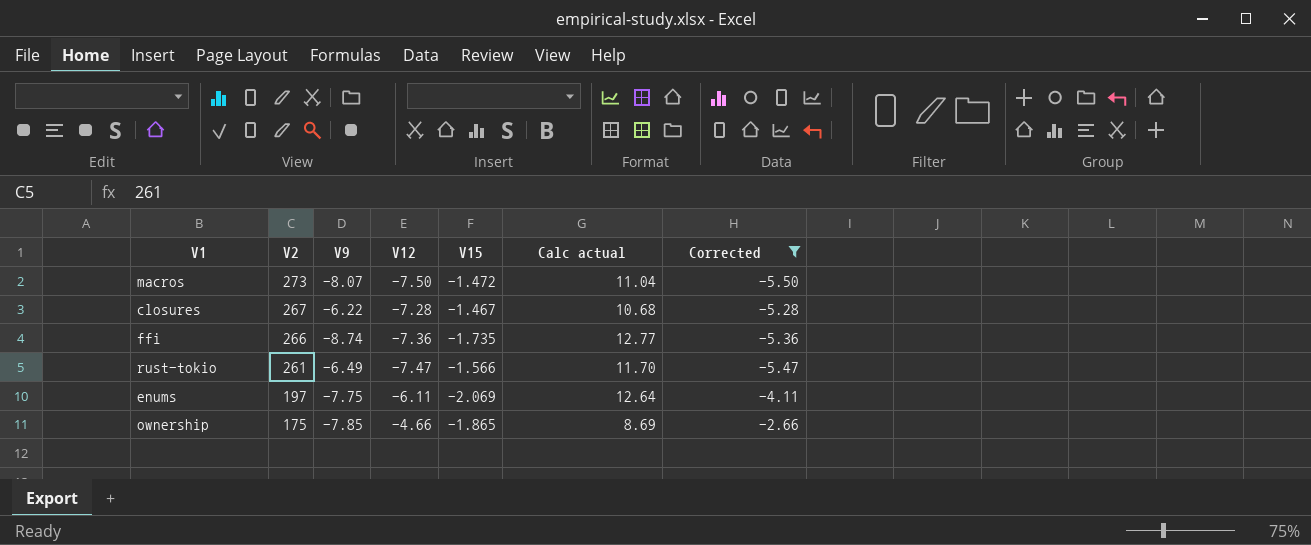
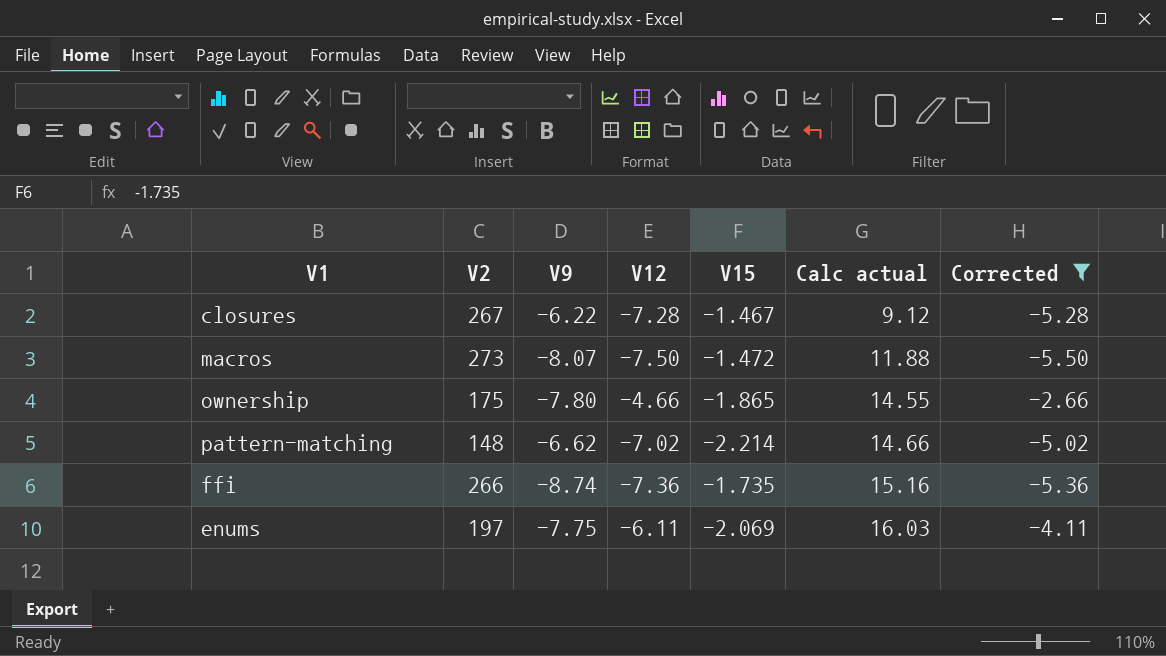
row order: V2 descending -> Calc actual ascending
column Calc actual | formula: [V12] * [V15] -> [V9] * [V15]
row rust-tokio: 261 | -6.49 | -7.47 | -1.566 | 11.70 | -5.47 -> none
ownership | V9: -7.85 -> -7.80
row pattern-matching: none -> 148 | -6.62 | -7.02 | -2.214 | 14.66 | -5.02

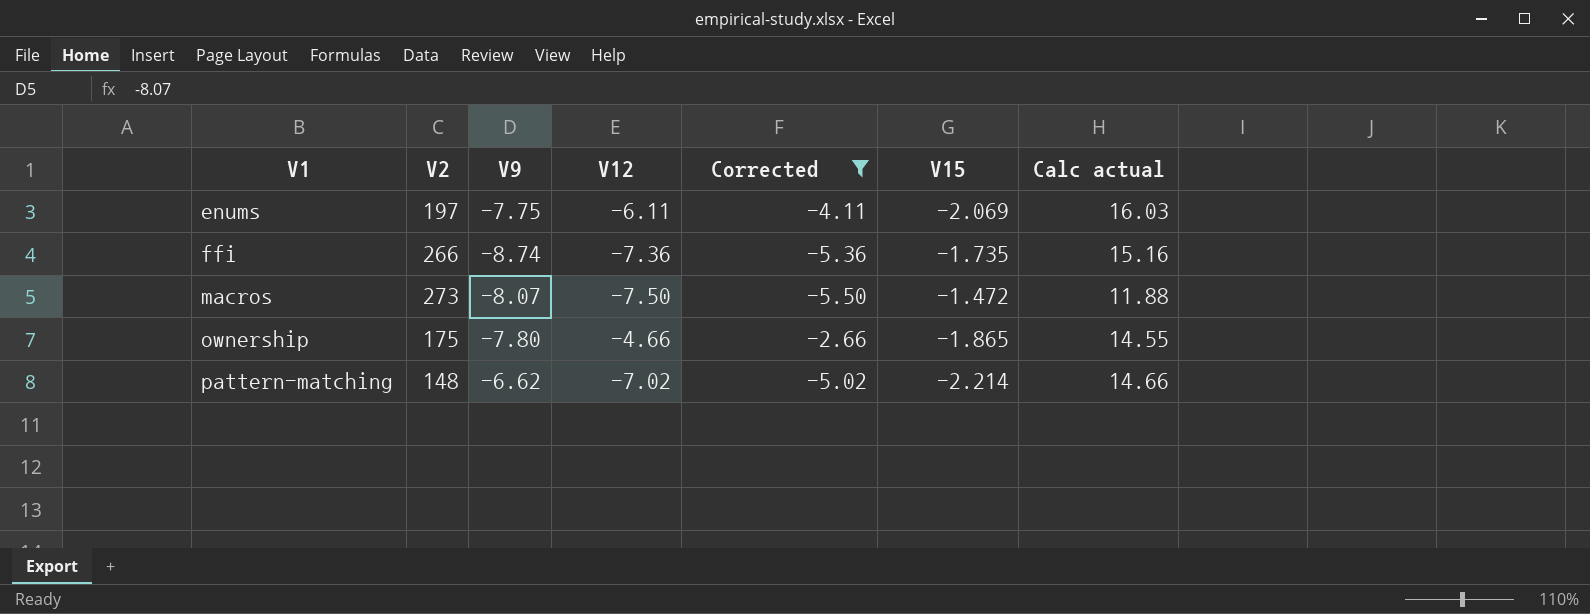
row order: Calc actual ascending -> V1 ascending
column Corrected | position: 7 -> 5
row closures: 267 | -6.22 | -7.28 | -1.467 | 9.12 | -5.28 -> none

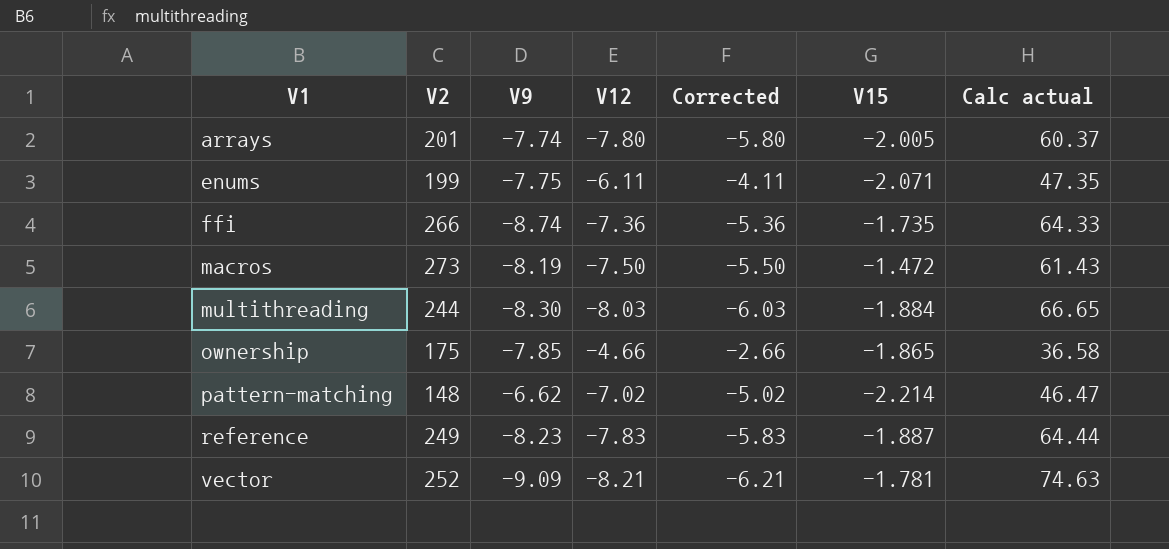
filter: Corrected >= -5.50 -> none
column Calc actual | formula: [V9] * [V15] -> [V9] * [V12]
enums | V2: 197 -> 199
enums | V15: -2.069 -> -2.071
macros | V9: -8.07 -> -8.19
ownership | V9: -7.80 -> -7.85

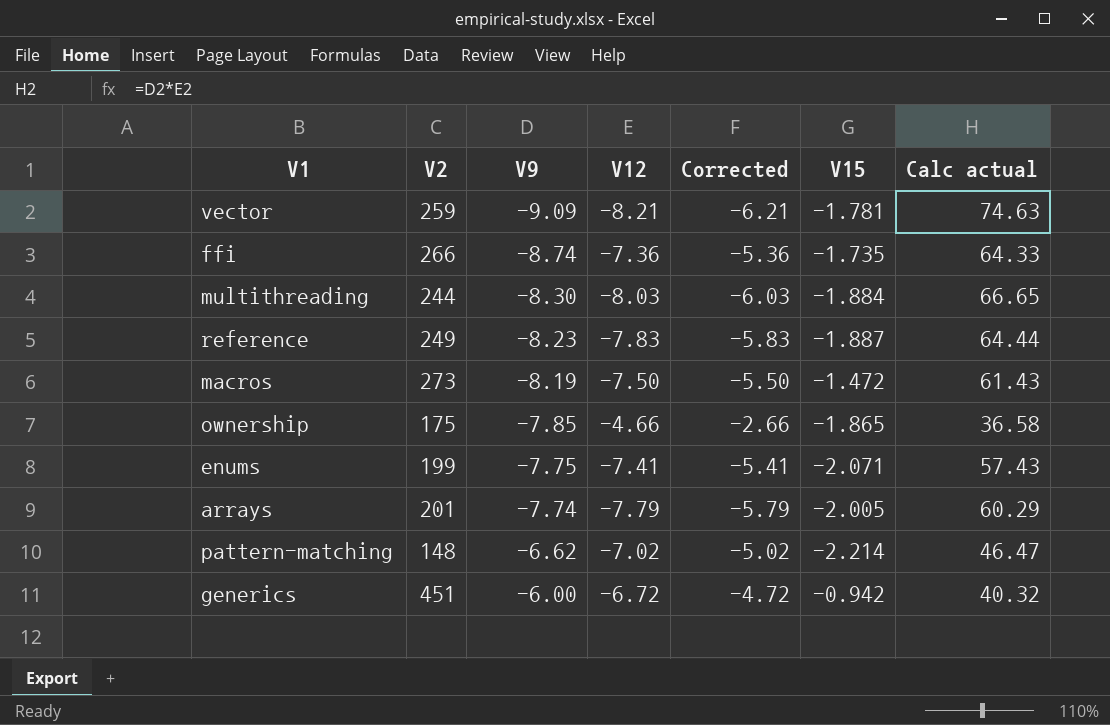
row order: V1 ascending -> V9 ascending
vector | V2: 252 -> 259
enums | V12: -6.11 -> -7.41
enums | Corrected: -4.11 -> -5.41
enums | Calc actual: 47.35 -> 57.43
arrays | V12: -7.80 -> -7.79
arrays | Corrected: -5.80 -> -5.79
arrays | Calc actual: 60.37 -> 60.29
row generics: none -> 451 | -6.00 | -6.72 | -4.72 | -0.942 | 40.32

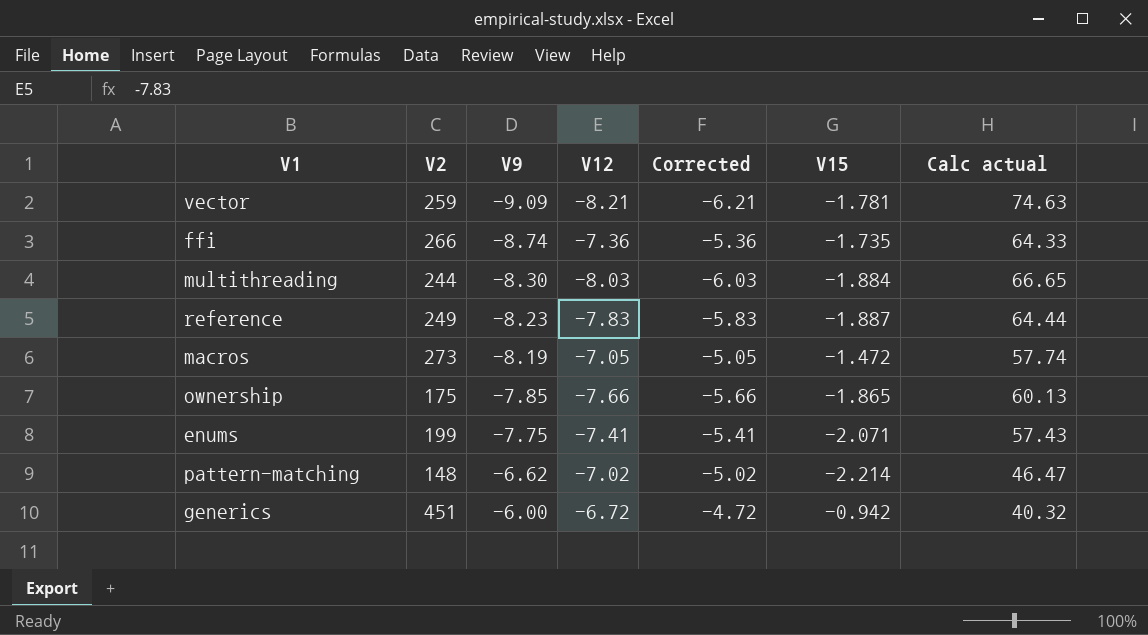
row arrays: 201 | -7.74 | -7.79 | -5.79 | -2.005 | 60.29 -> none
macros | V12: -7.50 -> -7.05
macros | Corrected: -5.50 -> -5.05
macros | Calc actual: 61.43 -> 57.74
ownership | V12: -4.66 -> -7.66
ownership | Corrected: -2.66 -> -5.66
ownership | Calc actual: 36.58 -> 60.13

